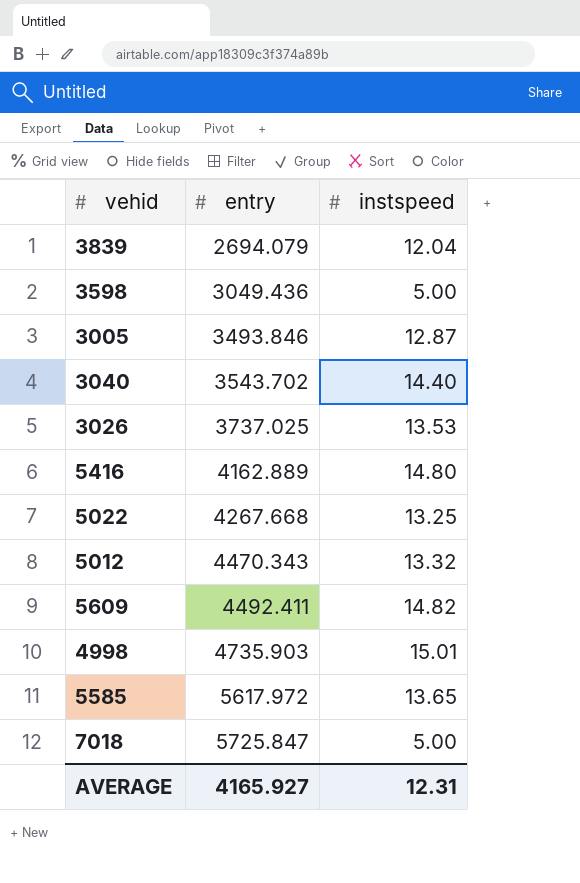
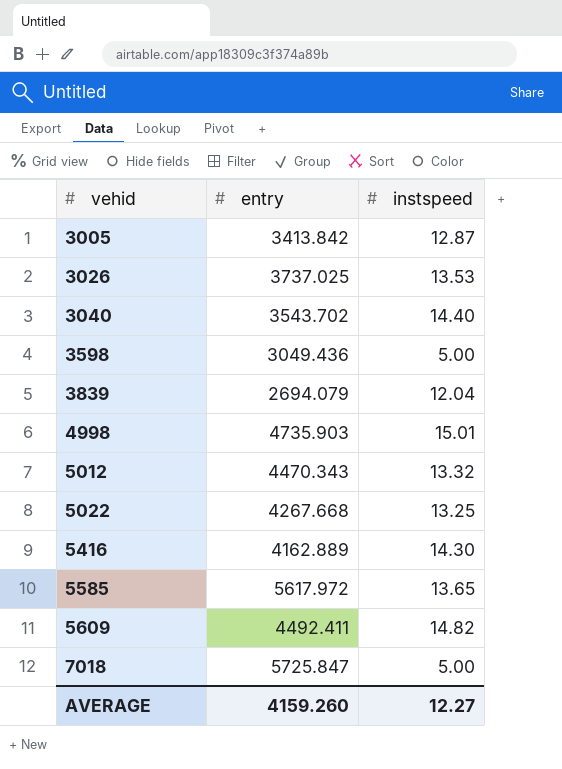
row order: entry ascending -> vehid ascending
3005 | entry: 3493.846 -> 3413.842
5416 | instspeed: 14.80 -> 14.30
AVERAGE | entry: 4165.927 -> 4159.260
AVERAGE | instspeed: 12.31 -> 12.27

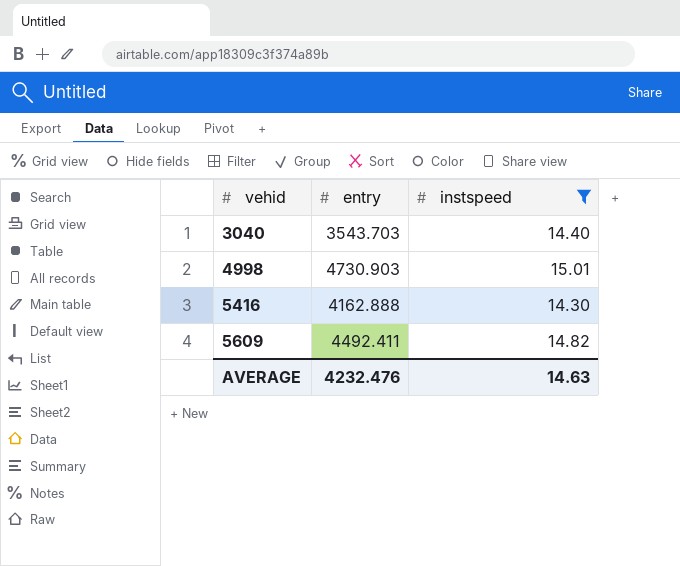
filter: none -> instspeed >= 14.30
3040 | entry: 3543.702 -> 3543.703
4998 | entry: 4735.903 -> 4730.903
5416 | entry: 4162.889 -> 4162.888
AVERAGE | entry: 4159.260 -> 4232.476
AVERAGE | instspeed: 12.27 -> 14.63

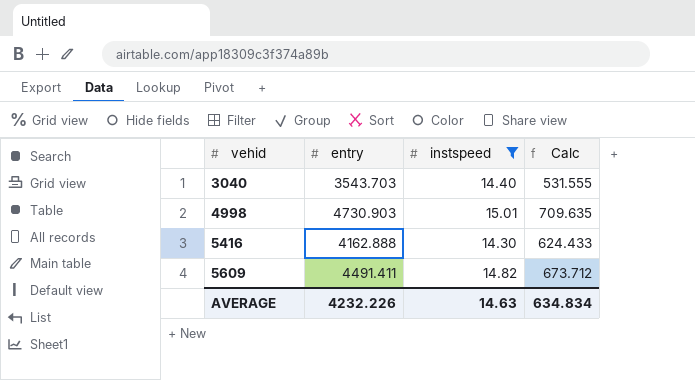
column Calc | formula: none -> [entry] * 0.15
5609 | entry: 4492.411 -> 4491.411
AVERAGE | entry: 4232.476 -> 4232.226

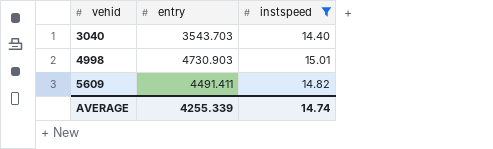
column Calc | formula: [entry] * 0.15 -> none
row 5416: 4162.888 | 14.30 | 624.433 -> none
AVERAGE | entry: 4232.226 -> 4255.339
AVERAGE | instspeed: 14.63 -> 14.74

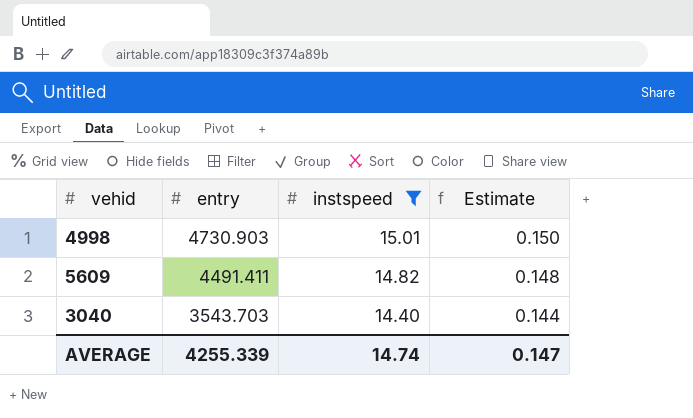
row order: vehid ascending -> entry descending
column Estimate | formula: none -> [instspeed] * 0.01

